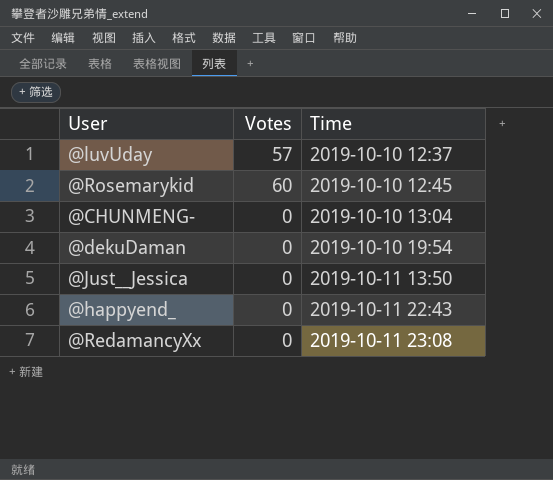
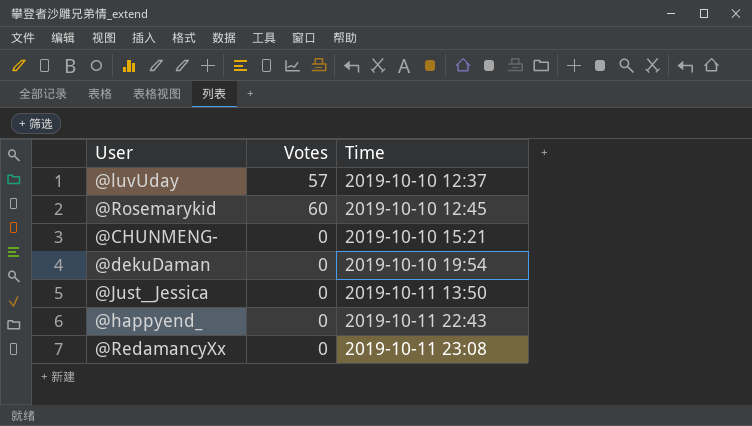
@CHUNMENG- | Time: 2019-10-10 13:04 -> 2019-10-10 15:21

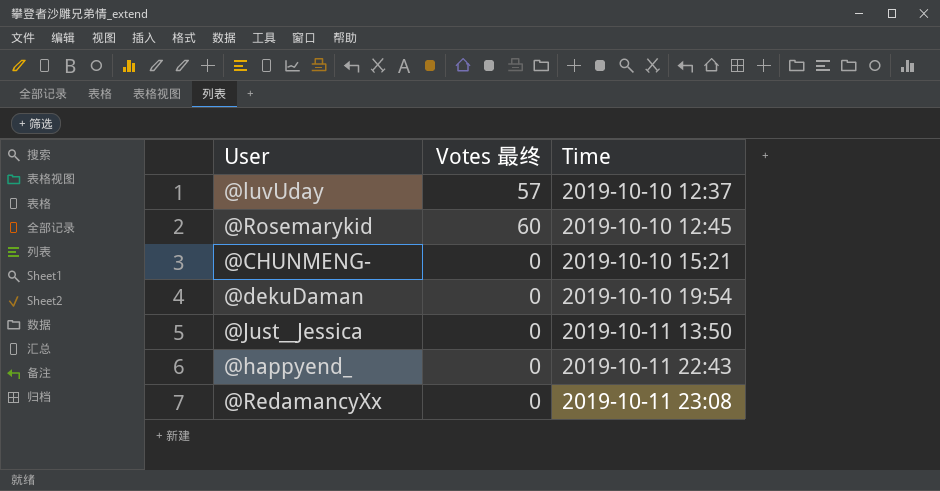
column name: Votes -> Votes 最终

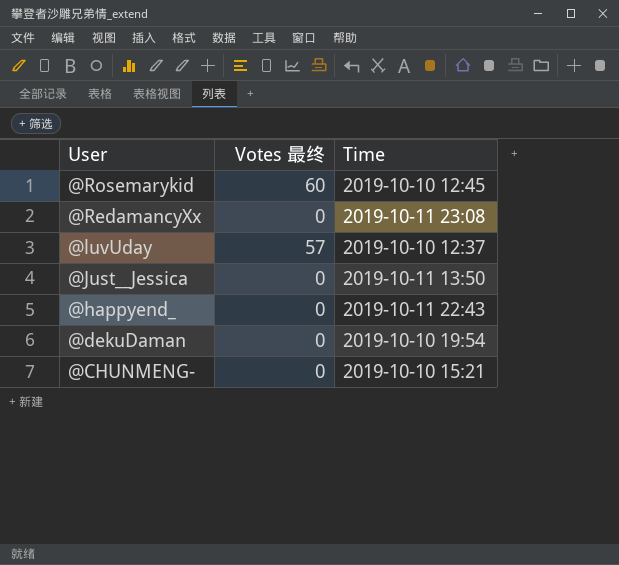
row order: Time ascending -> User descending

